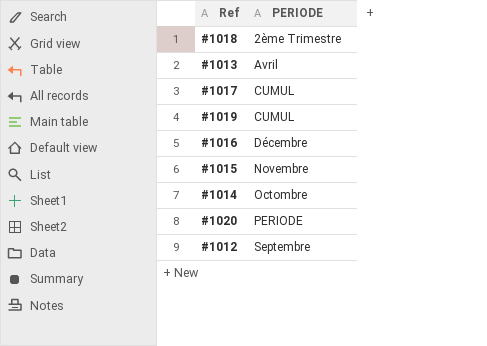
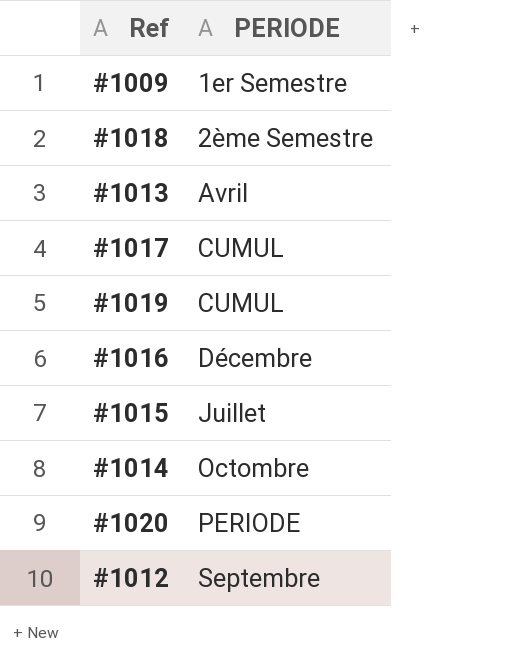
row #1009: none -> 1er Semestre
#1018 | PERIODE: 2ème Trimestre -> 2ème Semestre
#1015 | PERIODE: Novembre -> Juillet

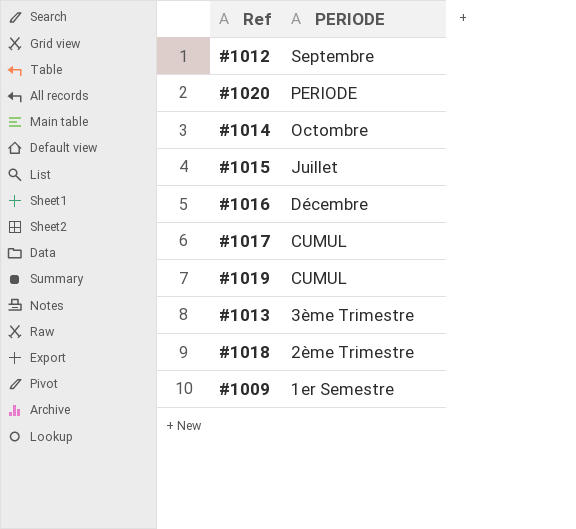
row order: PERIODE ascending -> PERIODE descending
#1013 | PERIODE: Avril -> 3ème Trimestre
#1018 | PERIODE: 2ème Semestre -> 2ème Trimestre

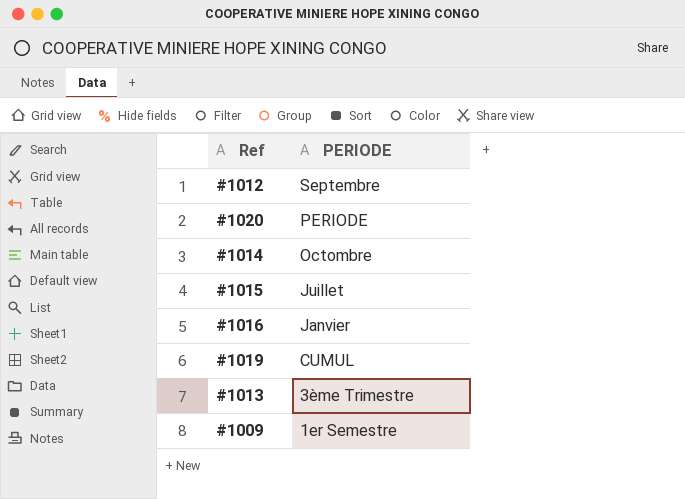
row #1017: CUMUL -> none
row #1018: 2ème Trimestre -> none
#1016 | PERIODE: Décembre -> Janvier

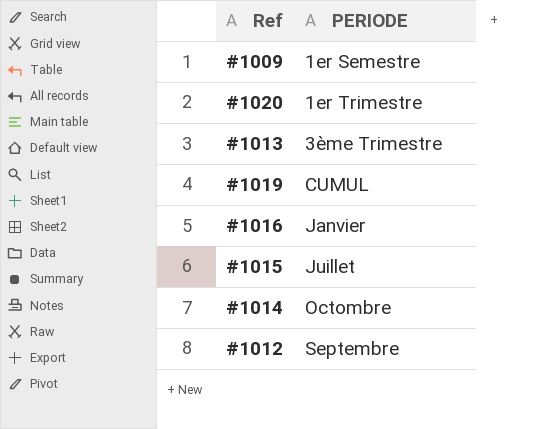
row order: PERIODE descending -> PERIODE ascending
#1020 | PERIODE: PERIODE -> 1er Trimestre

